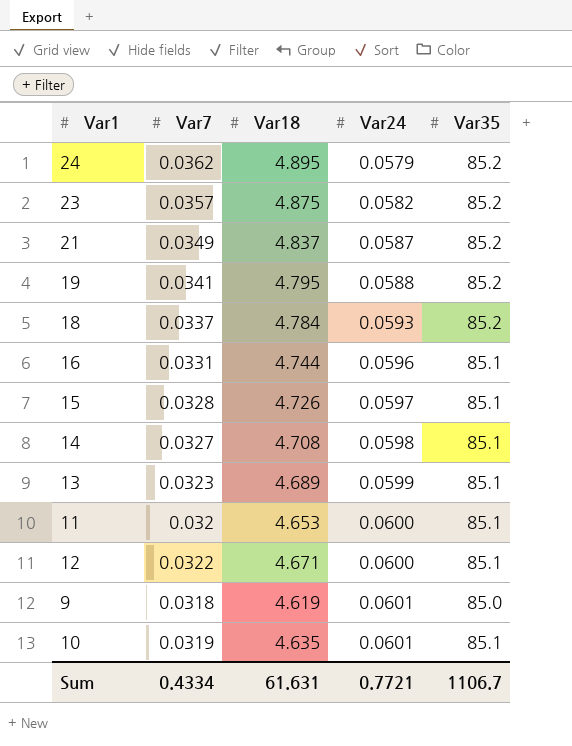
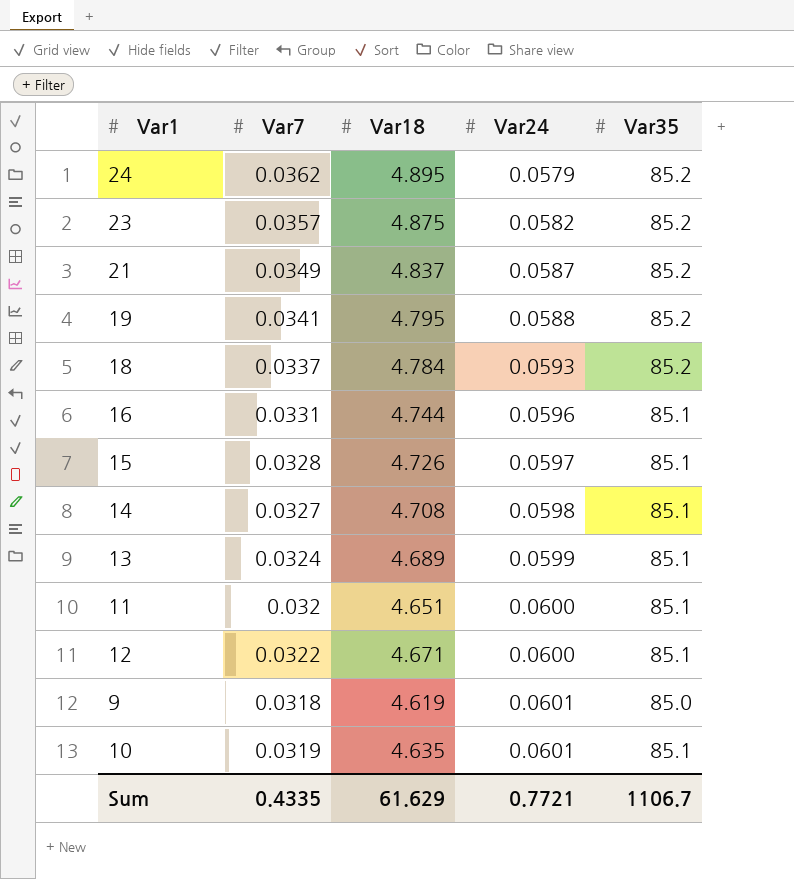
13 | Var7: 0.0323 -> 0.0324
11 | Var18: 4.653 -> 4.651
Sum | Var7: 0.4334 -> 0.4335
Sum | Var18: 61.631 -> 61.629

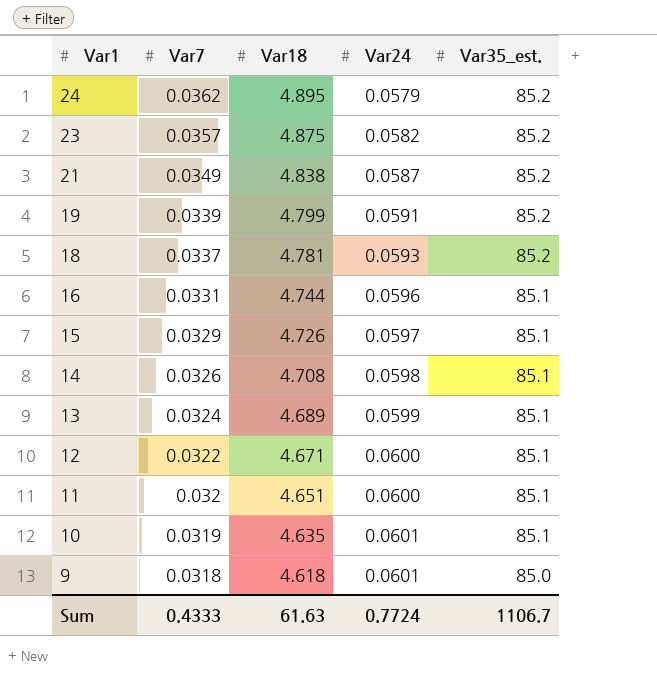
row order: Var24 ascending -> Var1 descending
column name: Var35 -> Var35_est.
21 | Var18: 4.837 -> 4.838
19 | Var7: 0.0341 -> 0.0339
19 | Var18: 4.795 -> 4.799
19 | Var24: 0.0588 -> 0.0591
18 | Var18: 4.784 -> 4.781
15 | Var7: 0.0328 -> 0.0329
14 | Var7: 0.0327 -> 0.0326
9 | Var18: 4.619 -> 4.618
Sum | Var7: 0.4335 -> 0.4333
Sum | Var18: 61.629 -> 61.63
Sum | Var24: 0.7721 -> 0.7724

